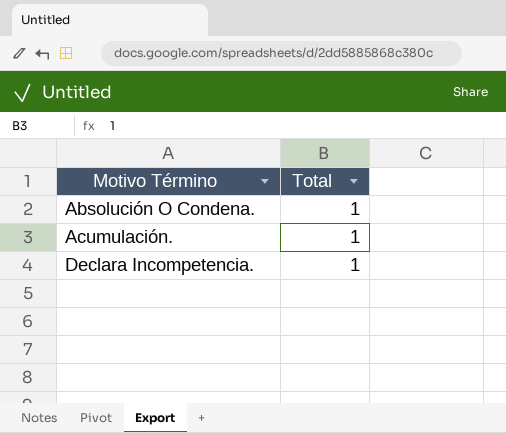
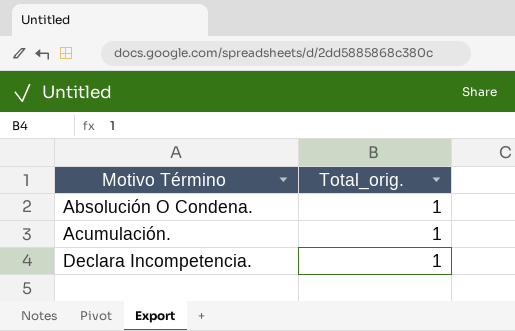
column name: Total -> Total_orig.

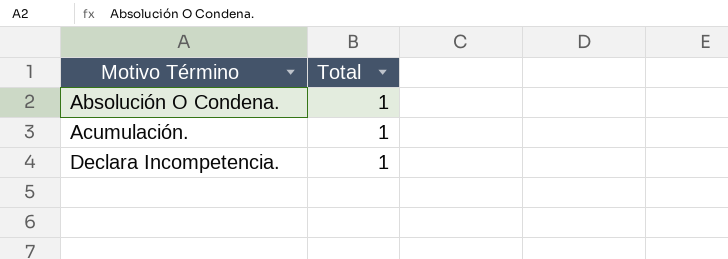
column name: Total_orig. -> Total

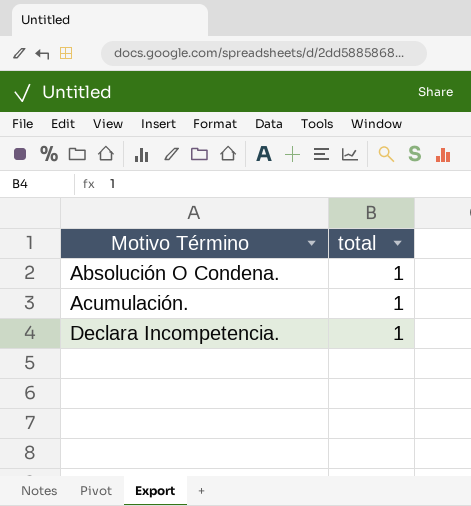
column name: Total -> total

